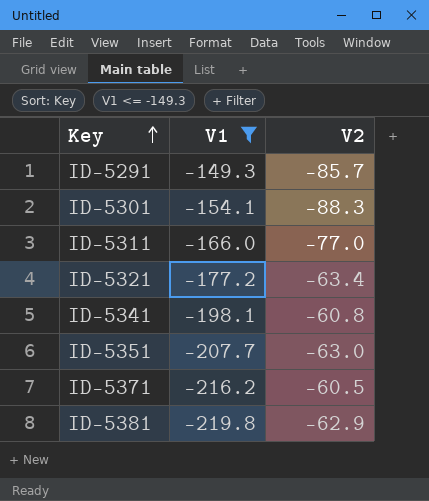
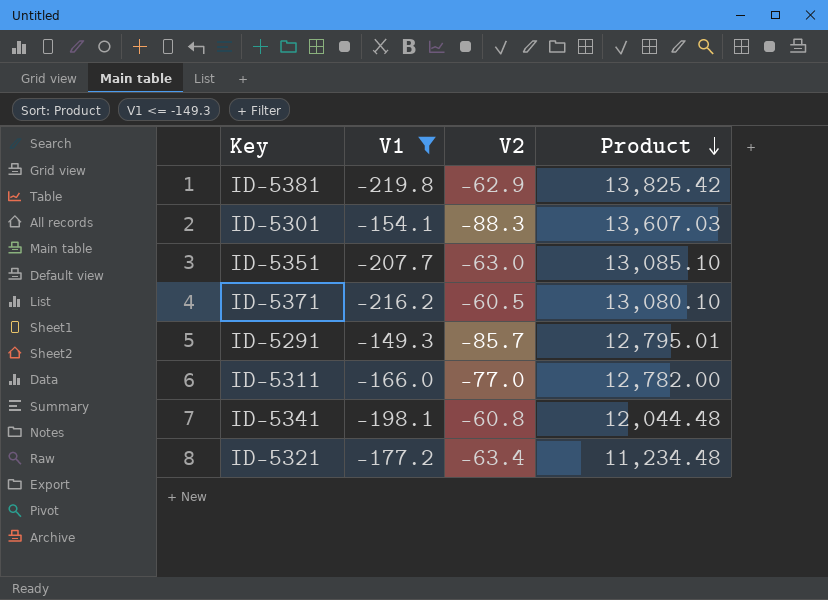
row order: Key ascending -> Product descending
column Product | formula: none -> [V1] * [V2]

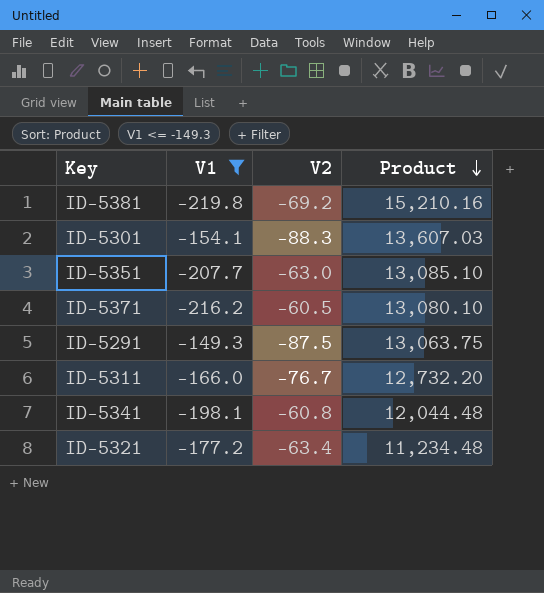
ID-5381 | V2: -62.9 -> -69.2
ID-5381 | Product: 13,825.42 -> 15,210.16
ID-5291 | V2: -85.7 -> -87.5
ID-5291 | Product: 12,795.01 -> 13,063.75
ID-5311 | V2: -77.0 -> -76.7
ID-5311 | Product: 12,782.00 -> 12,732.20

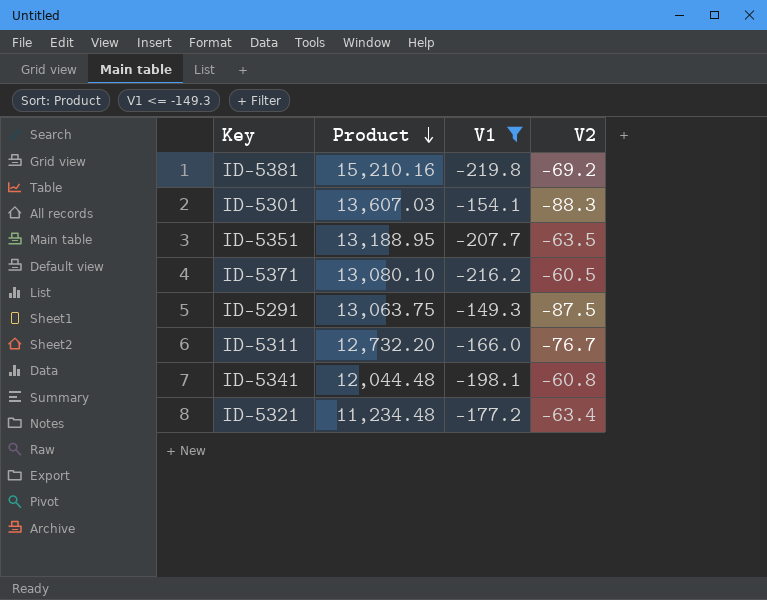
column Product | position: 4 -> 2
ID-5351 | Product: 13,085.10 -> 13,188.95
ID-5351 | V2: -63.0 -> -63.5

